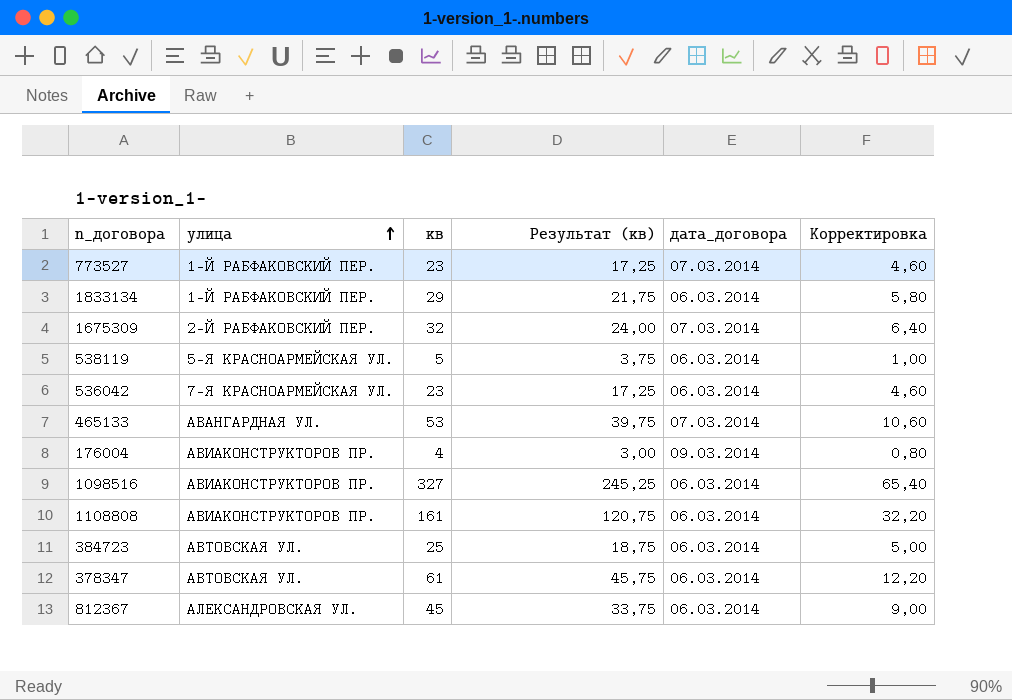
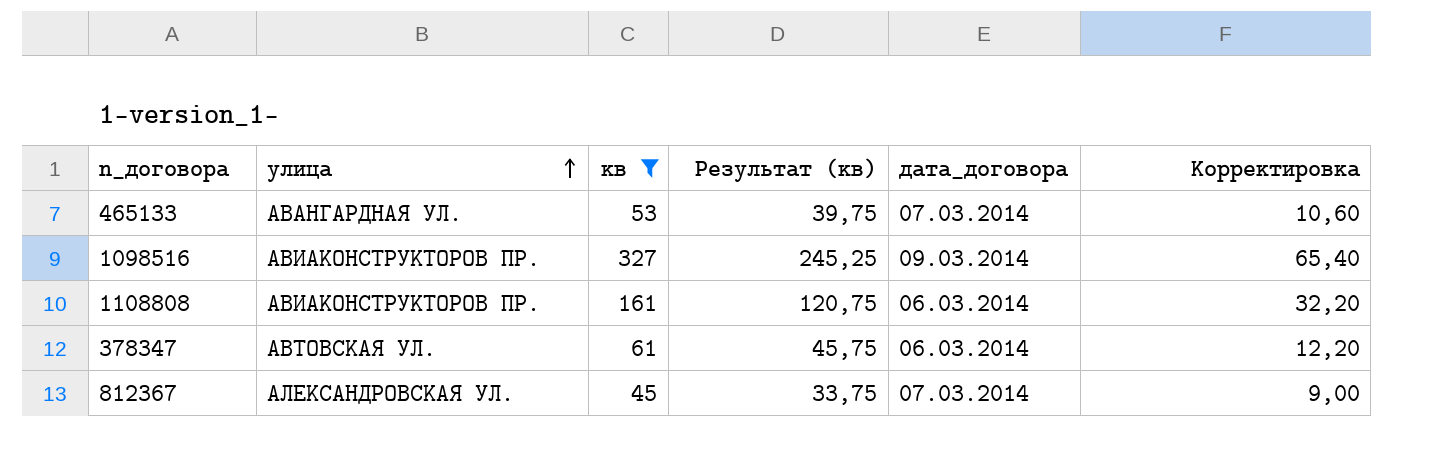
filter: none -> кв >= 45
1098516 | дата_договора: 06.03.2014 -> 09.03.2014
812367 | дата_договора: 06.03.2014 -> 07.03.2014

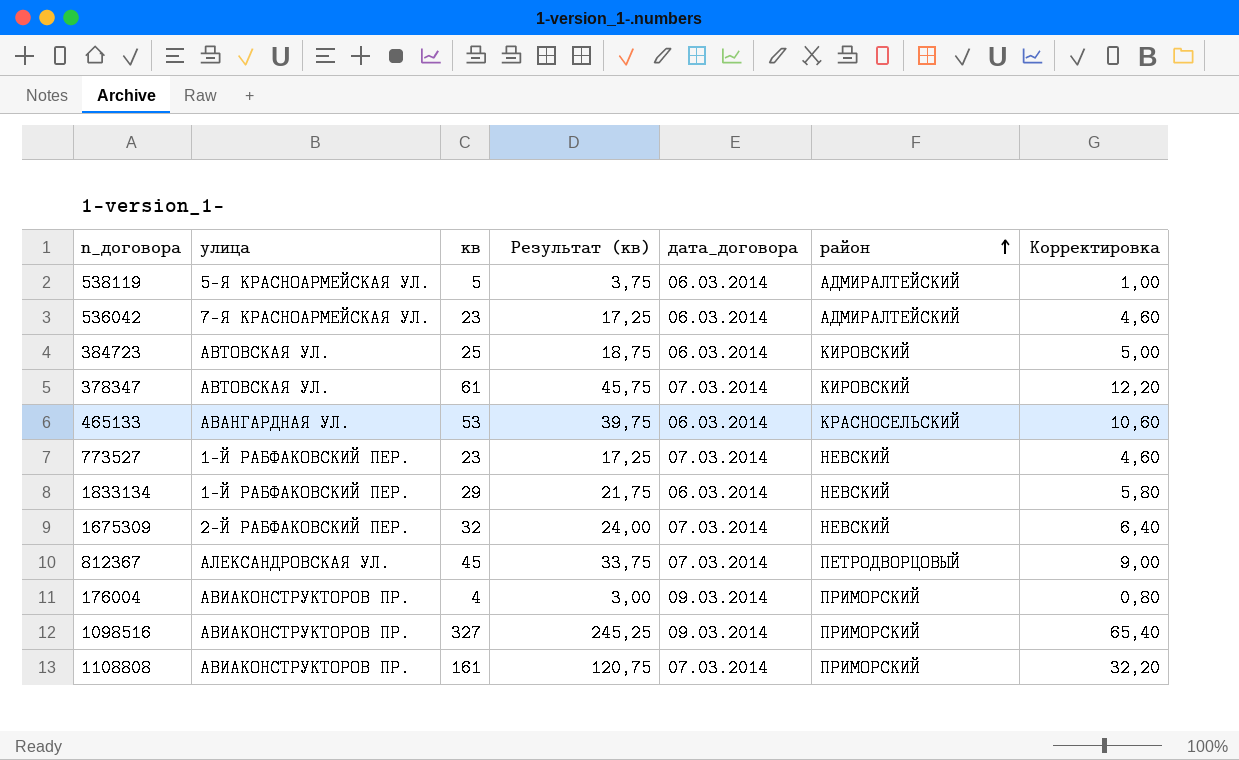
filter: кв >= 45 -> none
row order: улица ascending -> район ascending
column район | position: none -> 6
378347 | дата_договора: 06.03.2014 -> 07.03.2014
465133 | дата_договора: 07.03.2014 -> 06.03.2014
1108808 | дата_договора: 06.03.2014 -> 07.03.2014

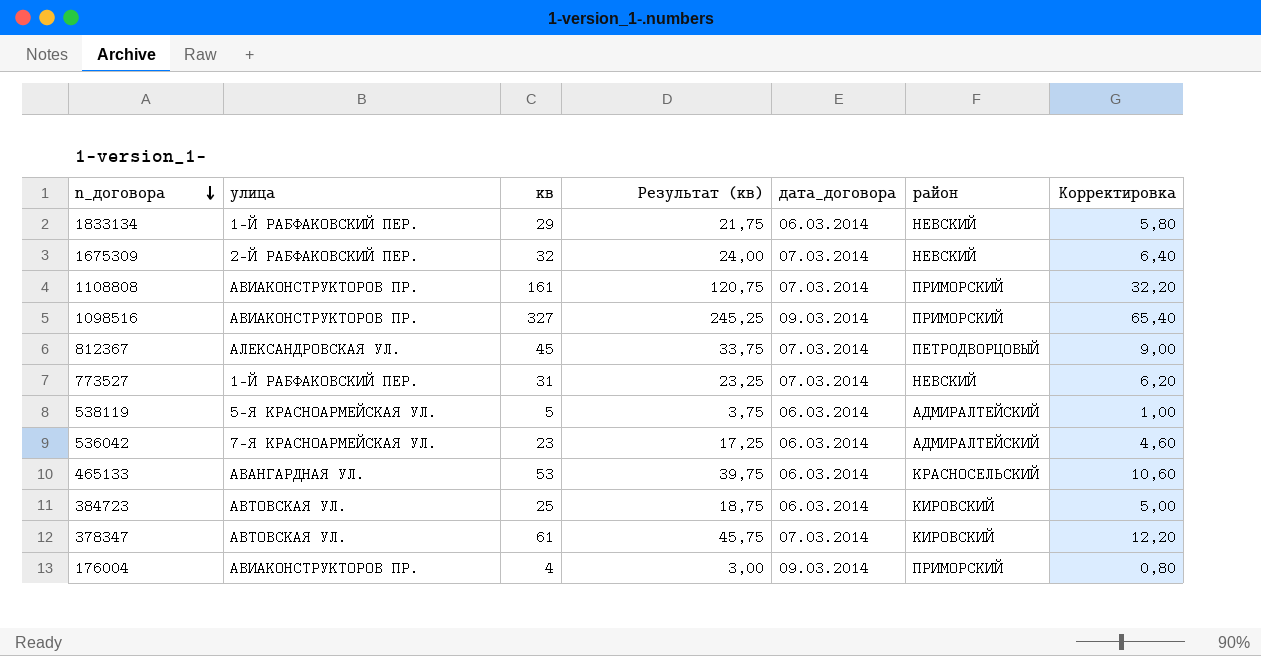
row order: район ascending -> n_договора descending
773527 | кв: 23 -> 31
773527 | Результат (кв): 17,25 -> 23,25
773527 | Корректировка: 4,60 -> 6,20

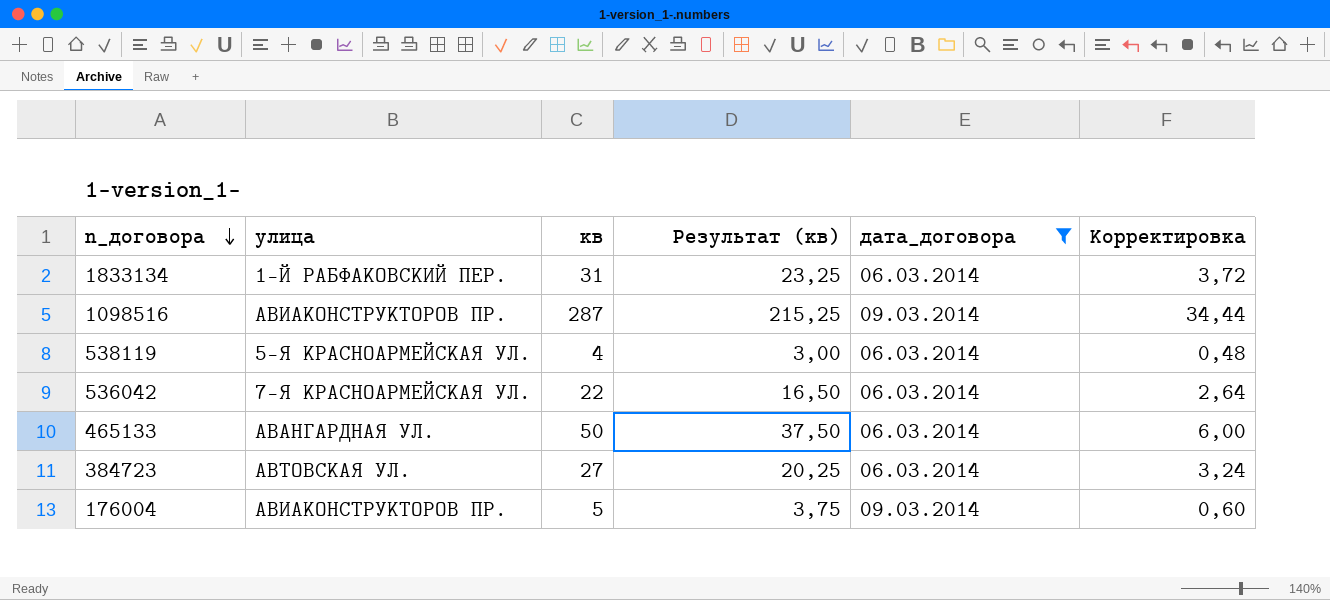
filter: none -> дата_договора != 07.03.2014
column район | position: 6 -> none
column Корректировка | formula: [кв] * 0,2 -> [кв] * 0,12
1833134 | кв: 29 -> 31
1833134 | Результат (кв): 21,75 -> 23,25
1098516 | кв: 327 -> 287
1098516 | Результат (кв): 245,25 -> 215,25
538119 | кв: 5 -> 4
538119 | Результат (кв): 3,75 -> 3,00
536042 | кв: 23 -> 22
536042 | Результат (кв): 17,25 -> 16,50
465133 | кв: 53 -> 50
465133 | Результат (кв): 39,75 -> 37,50
384723 | кв: 25 -> 27
384723 | Результат (кв): 18,75 -> 20,25
176004 | кв: 4 -> 5
176004 | Результат (кв): 3,00 -> 3,75

